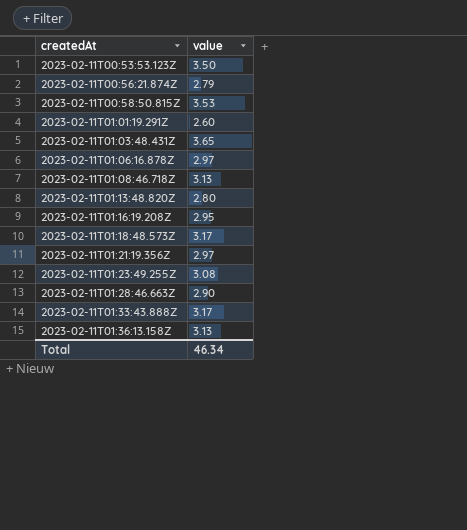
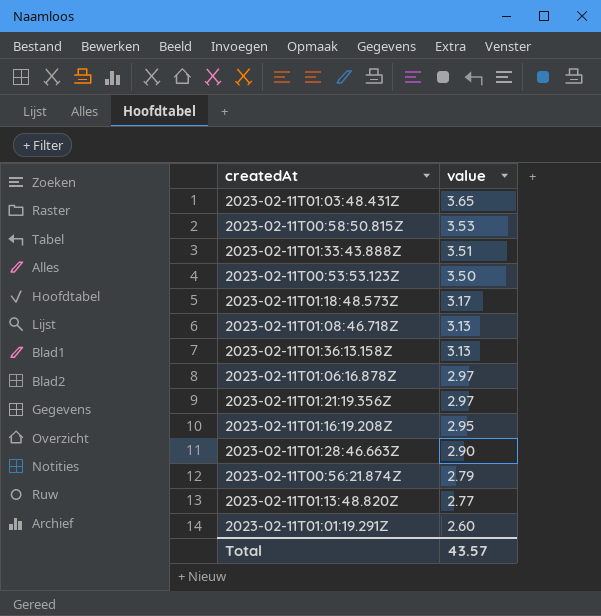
row order: createdAt ascending -> value descending
row 2023-02-11T01:23:49.255Z: 3.08 -> none
2023-02-11T01:33:43.888Z | value: 3.17 -> 3.51
2023-02-11T01:13:48.820Z | value: 2.80 -> 2.77
Total | value: 46.34 -> 43.57

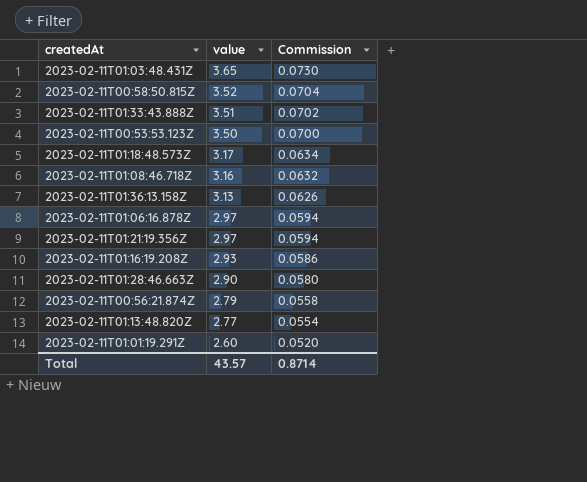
column Commission | formula: none -> [value] * 0.02
2023-02-11T00:58:50.815Z | value: 3.53 -> 3.52
2023-02-11T01:08:46.718Z | value: 3.13 -> 3.16
2023-02-11T01:16:19.208Z | value: 2.95 -> 2.93

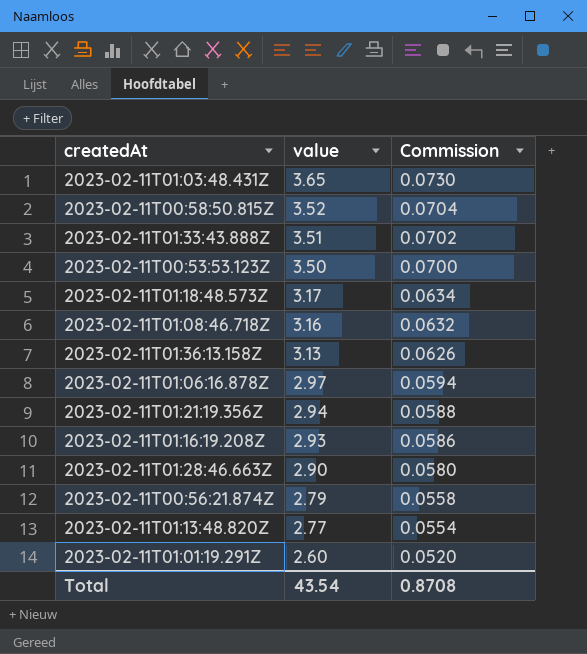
2023-02-11T01:21:19.356Z | value: 2.97 -> 2.94
2023-02-11T01:21:19.356Z | Commission: 0.0594 -> 0.0588
Total | value: 43.57 -> 43.54
Total | Commission: 0.8714 -> 0.8708

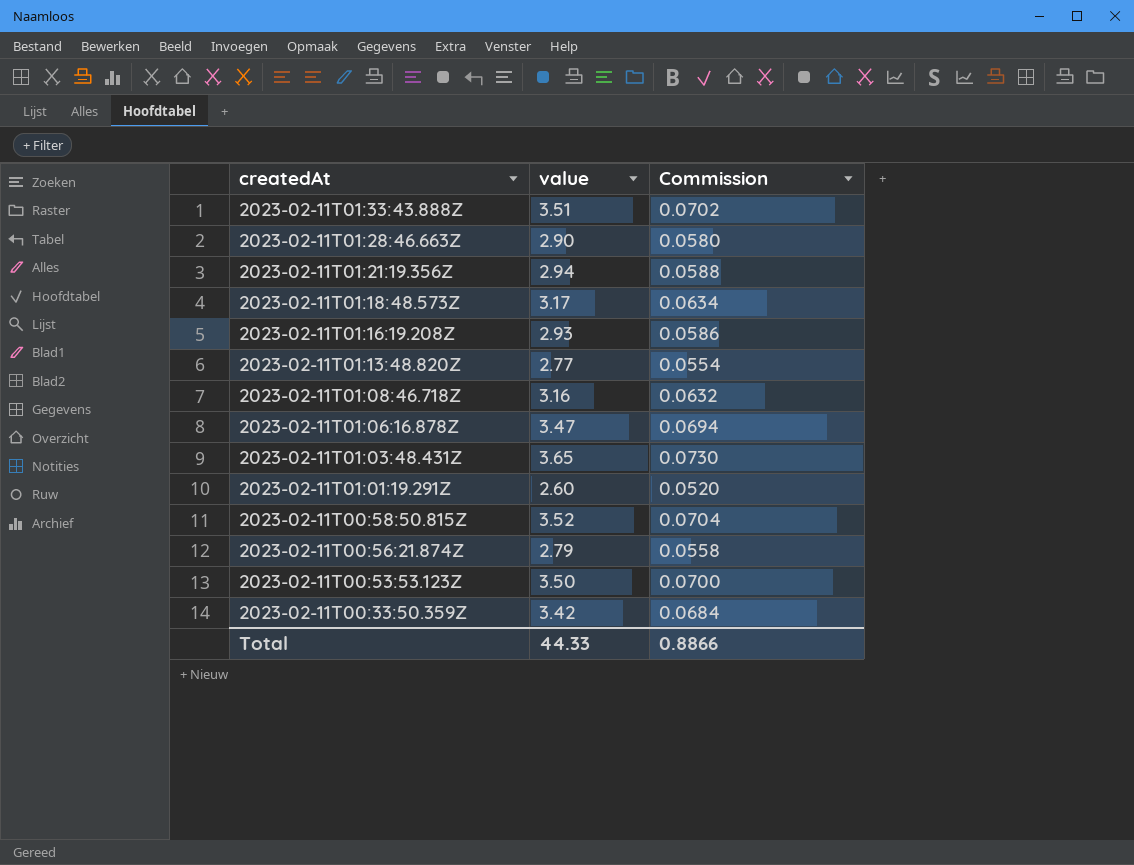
row order: value descending -> createdAt descending
row 2023-02-11T01:36:13.158Z: 3.13 | 0.0626 -> none
2023-02-11T01:06:16.878Z | value: 2.97 -> 3.47
2023-02-11T01:06:16.878Z | Commission: 0.0594 -> 0.0694
row 2023-02-11T00:33:50.359Z: none -> 3.42 | 0.0684
Total | value: 43.54 -> 44.33
Total | Commission: 0.8708 -> 0.8866

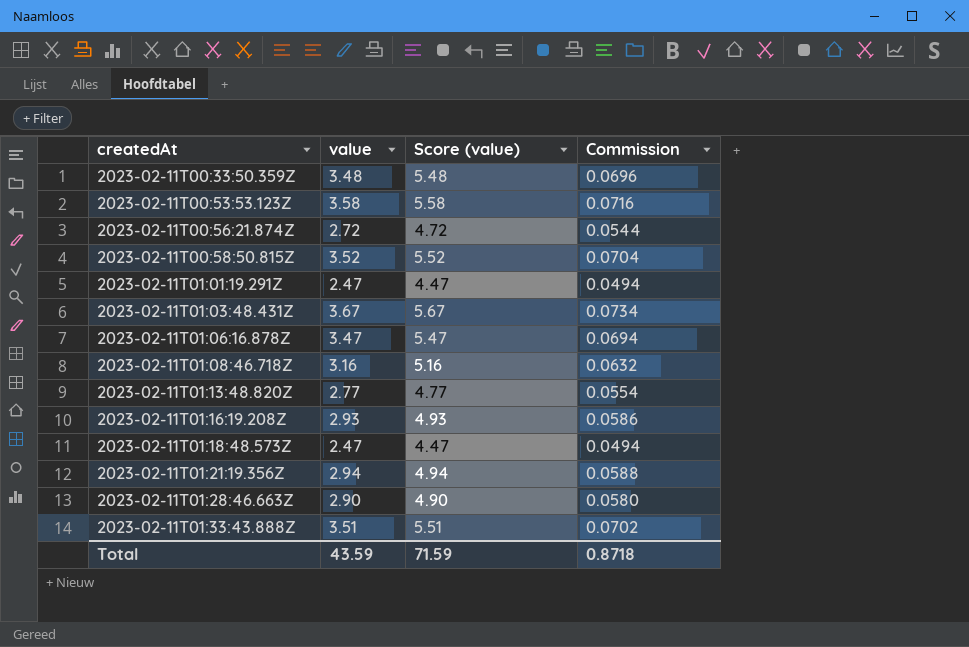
row order: createdAt descending -> createdAt ascending
column Score (value) | formula: none -> [value] + 2
2023-02-11T00:33:50.359Z | value: 3.42 -> 3.48
2023-02-11T00:33:50.359Z | Commission: 0.0684 -> 0.0696
2023-02-11T00:53:53.123Z | value: 3.50 -> 3.58
2023-02-11T00:53:53.123Z | Commission: 0.0700 -> 0.0716
2023-02-11T00:56:21.874Z | value: 2.79 -> 2.72
2023-02-11T00:56:21.874Z | Commission: 0.0558 -> 0.0544
2023-02-11T01:01:19.291Z | value: 2.60 -> 2.47
2023-02-11T01:01:19.291Z | Commission: 0.0520 -> 0.0494
2023-02-11T01:03:48.431Z | value: 3.65 -> 3.67
2023-02-11T01:03:48.431Z | Commission: 0.0730 -> 0.0734
2023-02-11T01:18:48.573Z | value: 3.17 -> 2.47
2023-02-11T01:18:48.573Z | Commission: 0.0634 -> 0.0494
Total | value: 44.33 -> 43.59
Total | Commission: 0.8866 -> 0.8718

